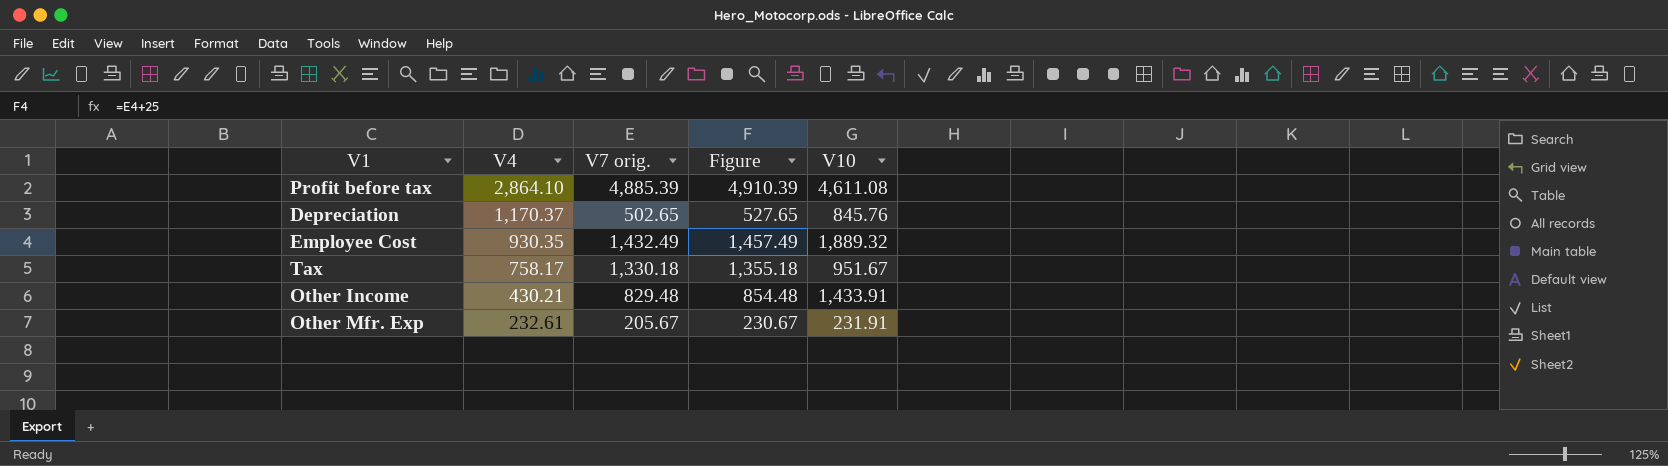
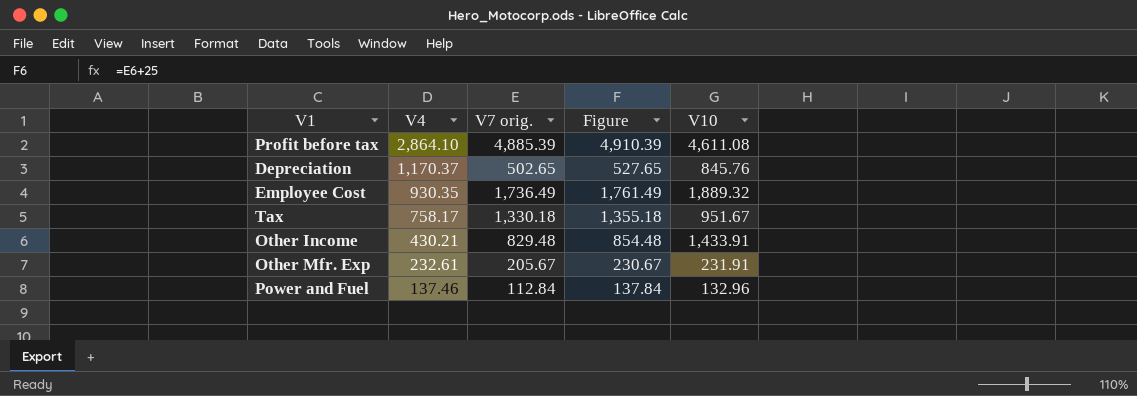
Employee Cost | V7 orig.: 1,432.49 -> 1,736.49
Employee Cost | Figure: 1,457.49 -> 1,761.49
row Power and Fuel: none -> 137.46 | 112.84 | 137.84 | 132.96

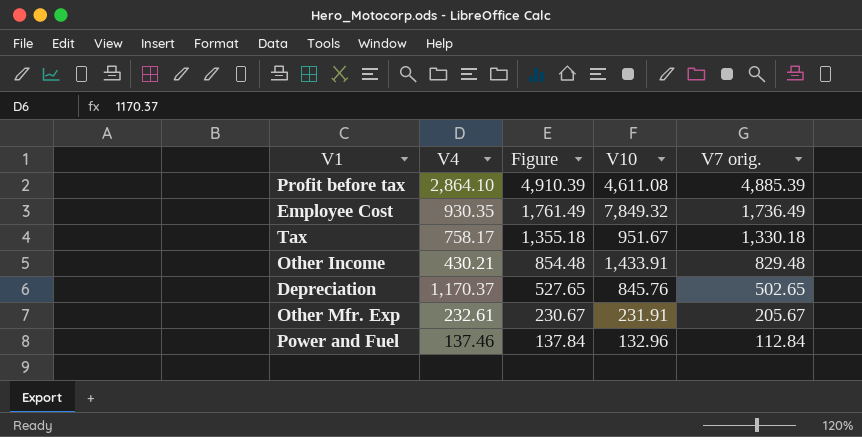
row order: V4 descending -> Figure descending
column V7 orig. | position: 3 -> 5
Employee Cost | V10: 1,889.32 -> 7,849.32

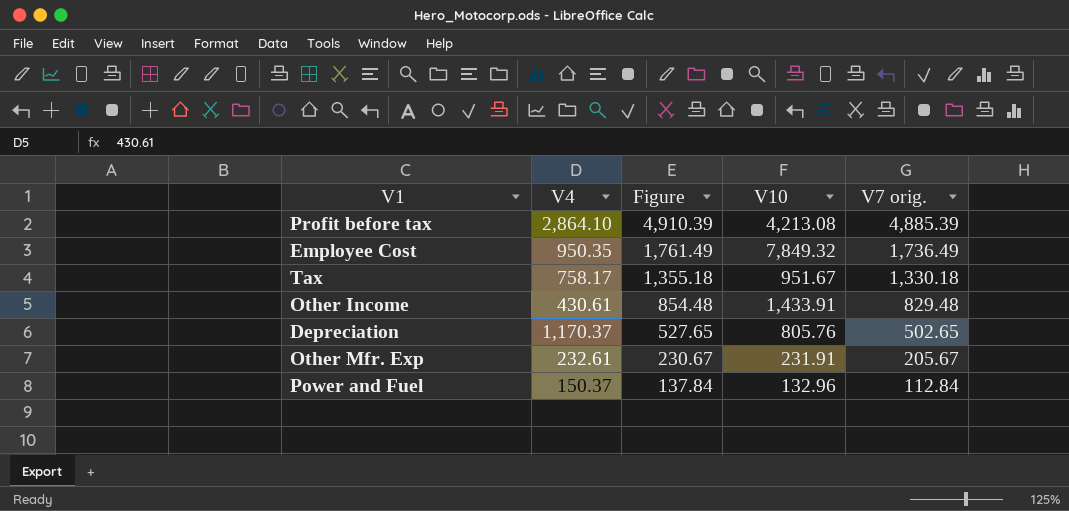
Profit before tax | V10: 4,611.08 -> 4,213.08
Employee Cost | V4: 930.35 -> 950.35
Other Income | V4: 430.21 -> 430.61
Depreciation | V10: 845.76 -> 805.76
Power and Fuel | V4: 137.46 -> 150.37

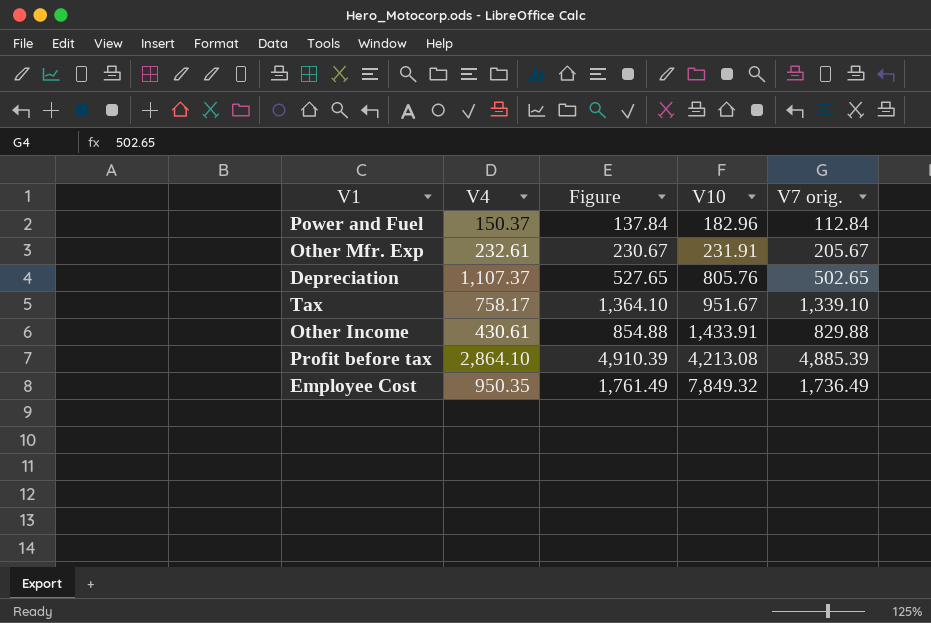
row order: Figure descending -> V10 ascending
Power and Fuel | V10: 132.96 -> 182.96
Depreciation | V4: 1,170.37 -> 1,107.37
Tax | Figure: 1,355.18 -> 1,364.10
Tax | V7 orig.: 1,330.18 -> 1,339.10
Other Income | Figure: 854.48 -> 854.88
Other Income | V7 orig.: 829.48 -> 829.88

